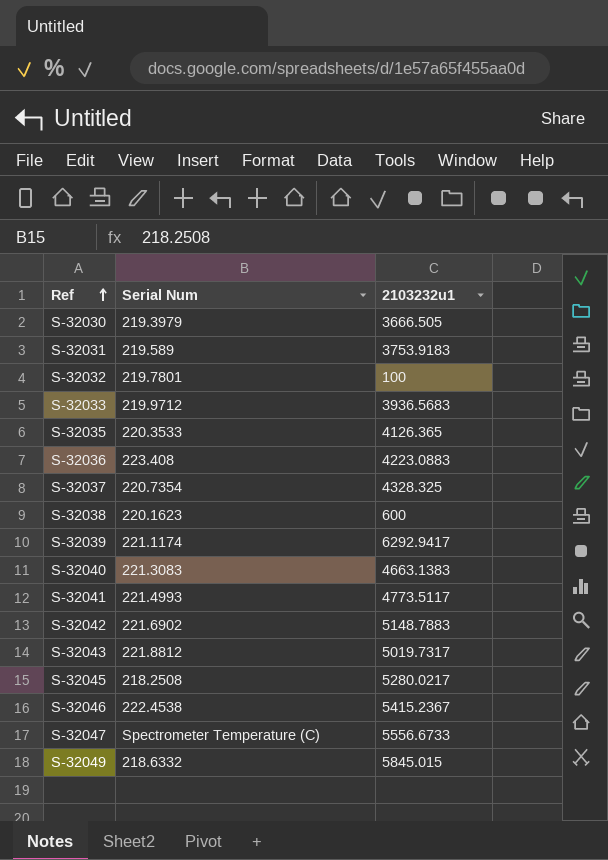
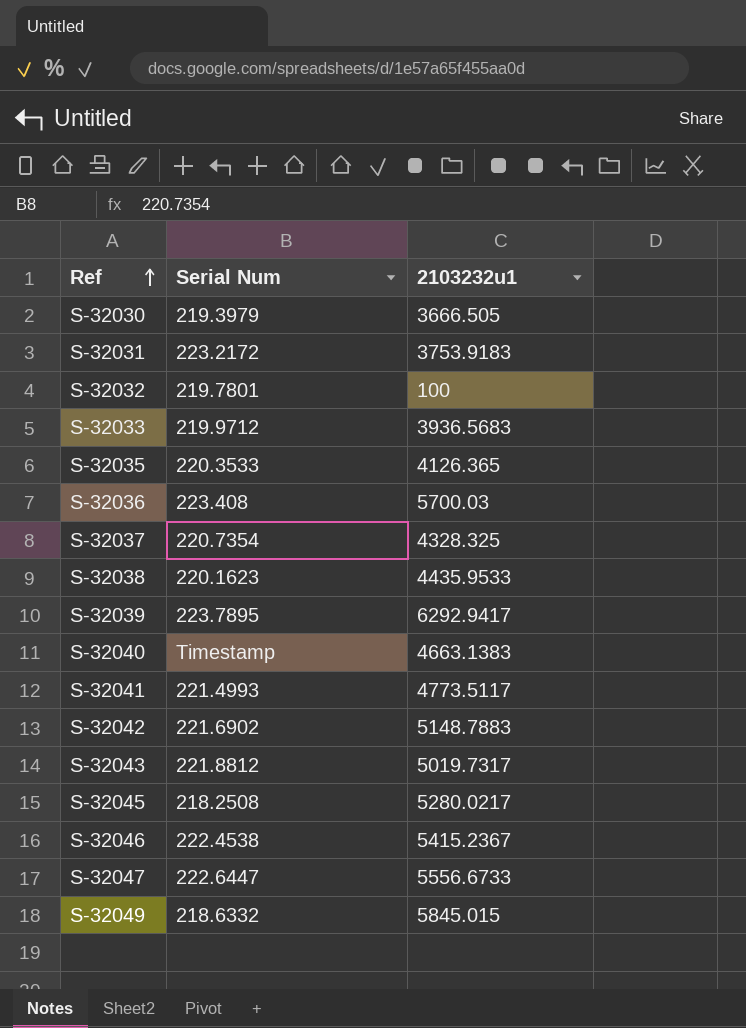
S-32031 | Serial Num: 219.589 -> 223.2172
S-32036 | 2103232u1: 4223.0883 -> 5700.03
S-32038 | 2103232u1: 600 -> 4435.9533
S-32039 | Serial Num: 221.1174 -> 223.7895
S-32040 | Serial Num: 221.3083 -> Timestamp
S-32047 | Serial Num: Spectrometer Temperature (C) -> 222.6447

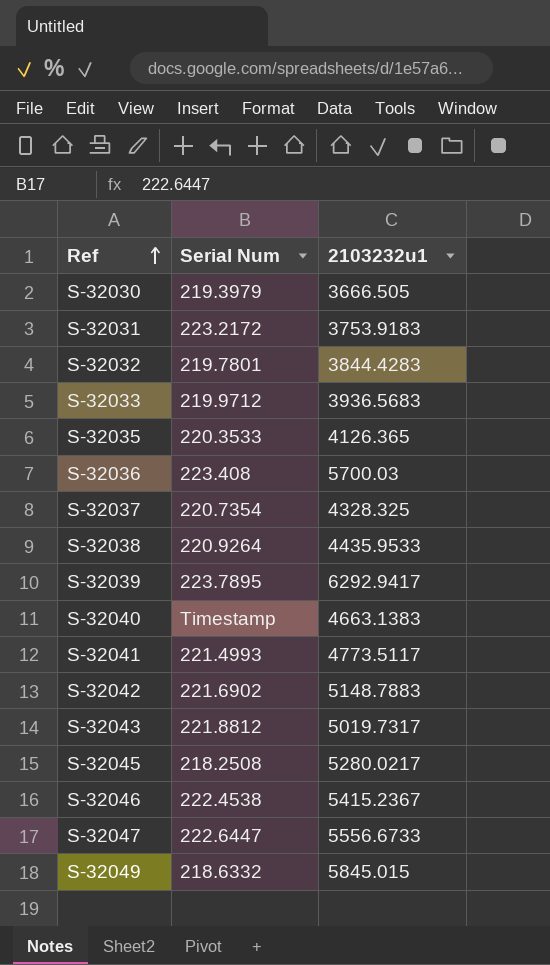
S-32032 | 2103232u1: 100 -> 3844.4283
S-32038 | Serial Num: 220.1623 -> 220.9264

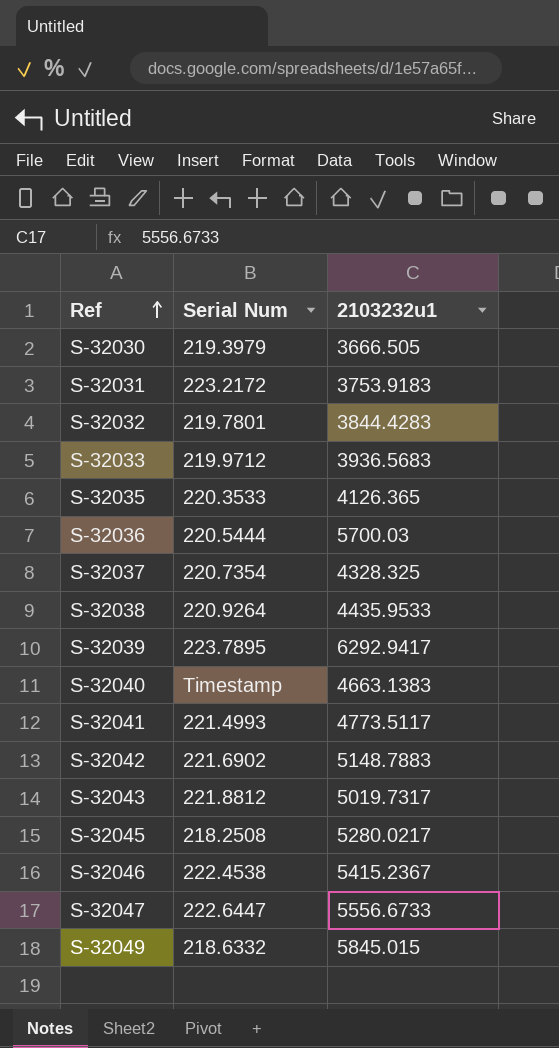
S-32036 | Serial Num: 223.408 -> 220.5444

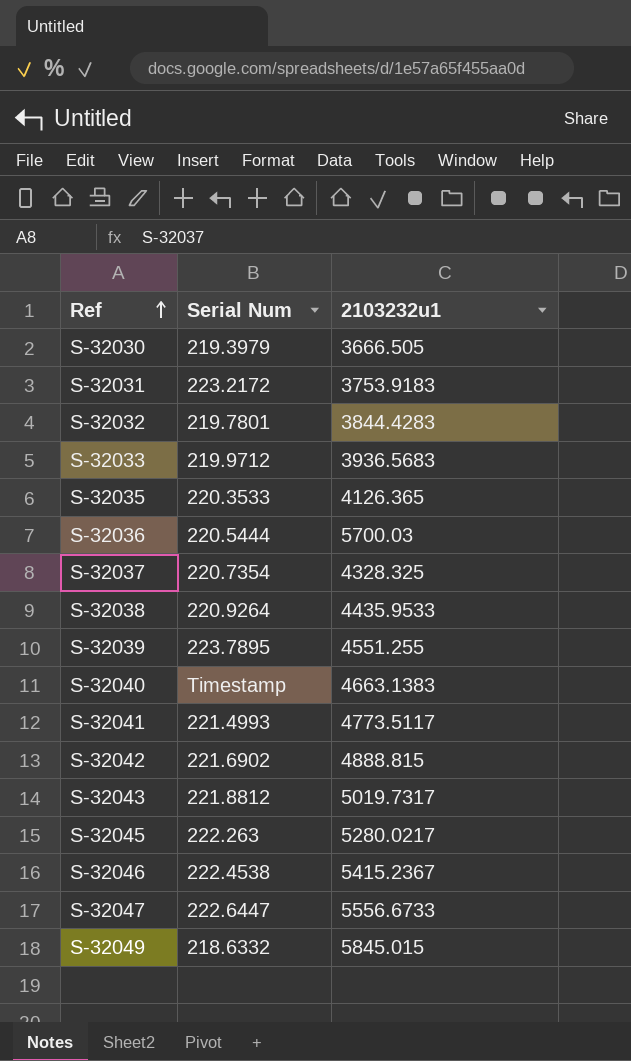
S-32039 | 2103232u1: 6292.9417 -> 4551.255
S-32042 | 2103232u1: 5148.7883 -> 4888.815
S-32045 | Serial Num: 218.2508 -> 222.263

